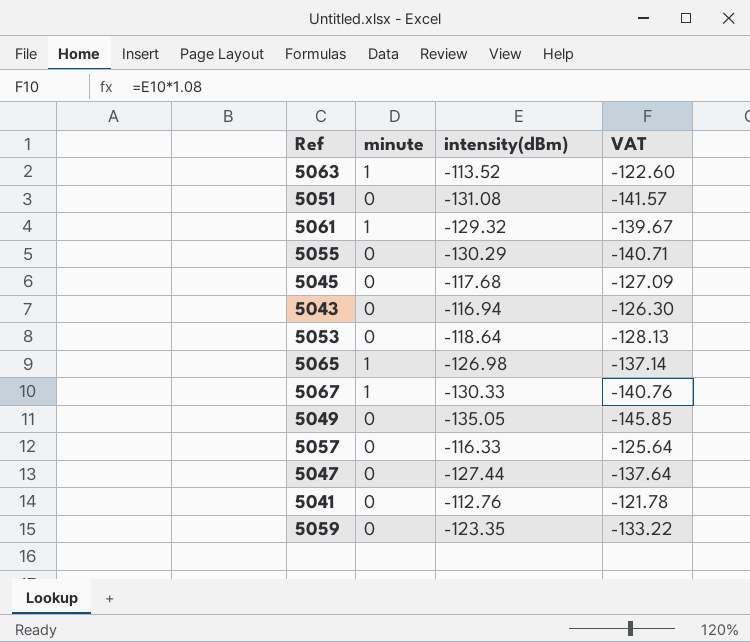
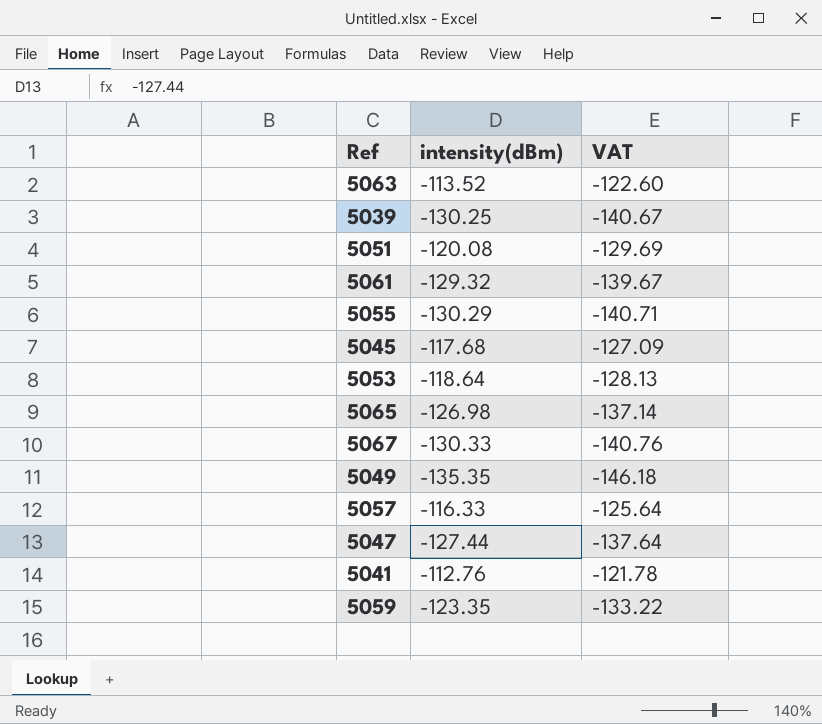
column minute | position: 2 -> none
row 5043: 0 | -116.94 | -126.30 -> none
row 5039: none -> -130.25 | -140.67
5051 | intensity(dBm): -131.08 -> -120.08
5051 | VAT: -141.57 -> -129.69
5049 | intensity(dBm): -135.05 -> -135.35
5049 | VAT: -145.85 -> -146.18

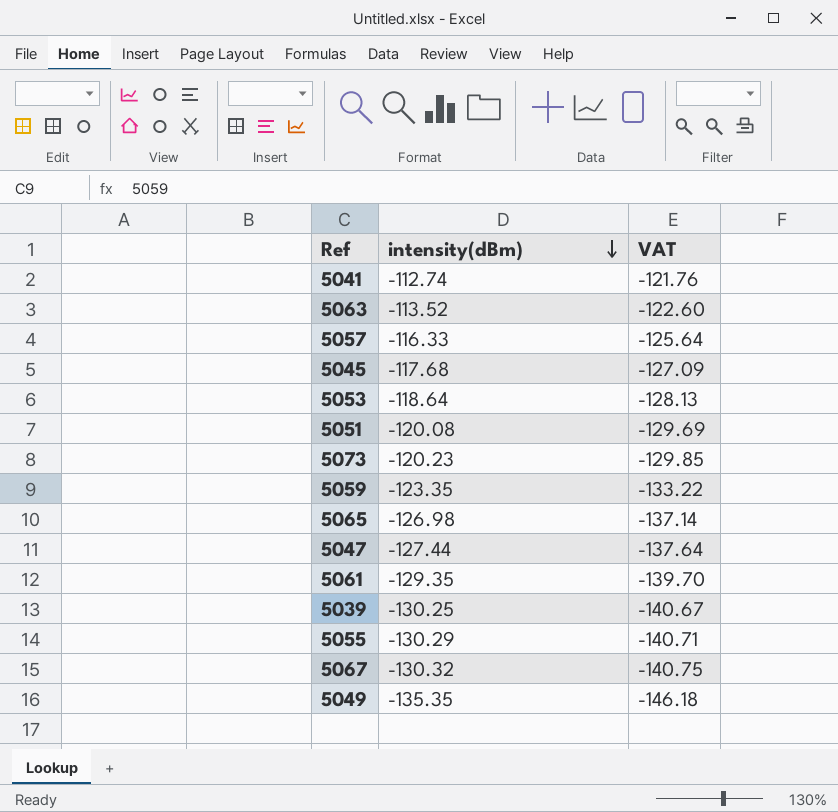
row order: none -> intensity(dBm) descending
5041 | intensity(dBm): -112.76 -> -112.74
5041 | VAT: -121.78 -> -121.76
row 5073: none -> -120.23 | -129.85
5061 | intensity(dBm): -129.32 -> -129.35
5061 | VAT: -139.67 -> -139.70
5067 | intensity(dBm): -130.33 -> -130.32
5067 | VAT: -140.76 -> -140.75

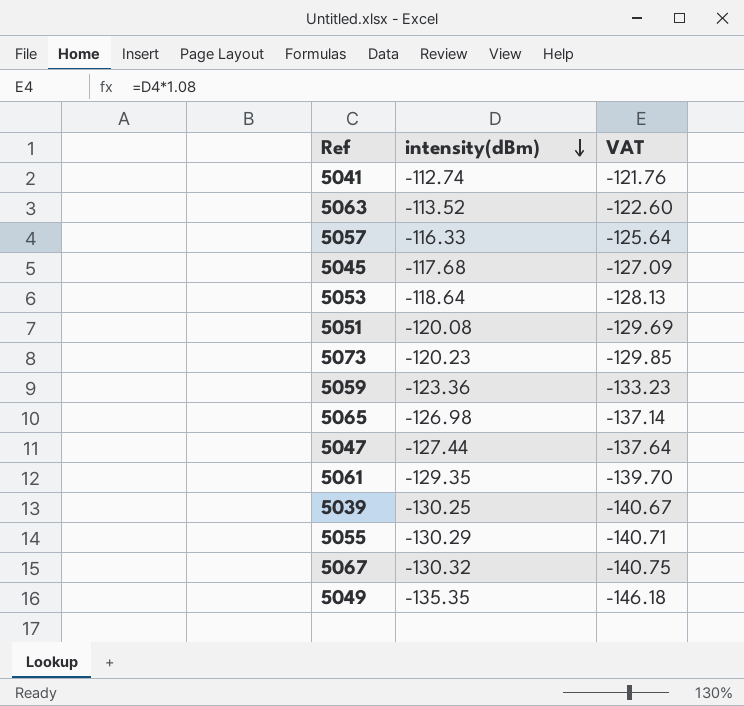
5059 | intensity(dBm): -123.35 -> -123.36
5059 | VAT: -133.22 -> -133.23

